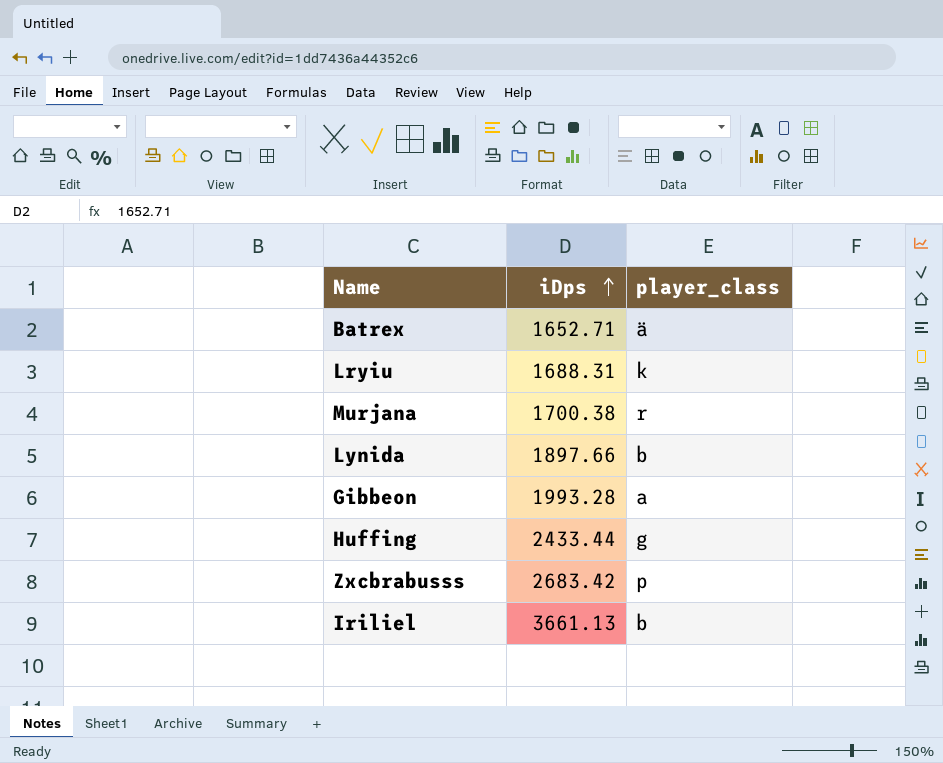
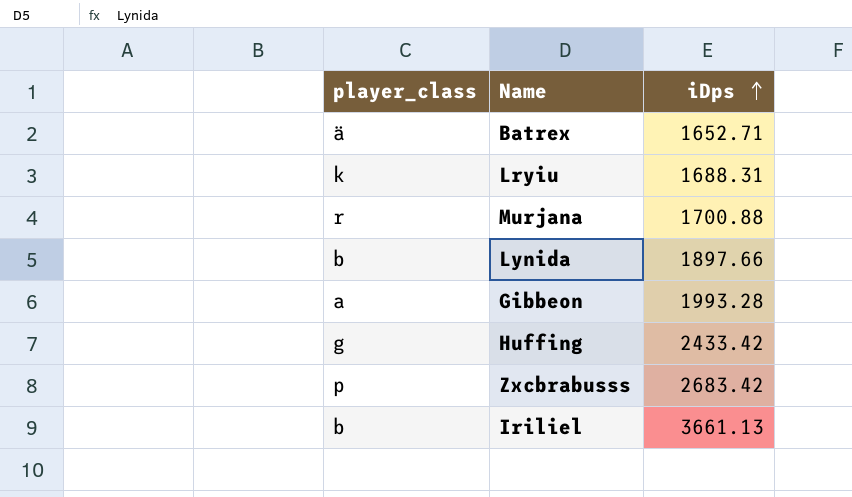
column player_class | position: 3 -> 1
Murjana | iDps: 1700.38 -> 1700.88
Huffing | iDps: 2433.44 -> 2433.42

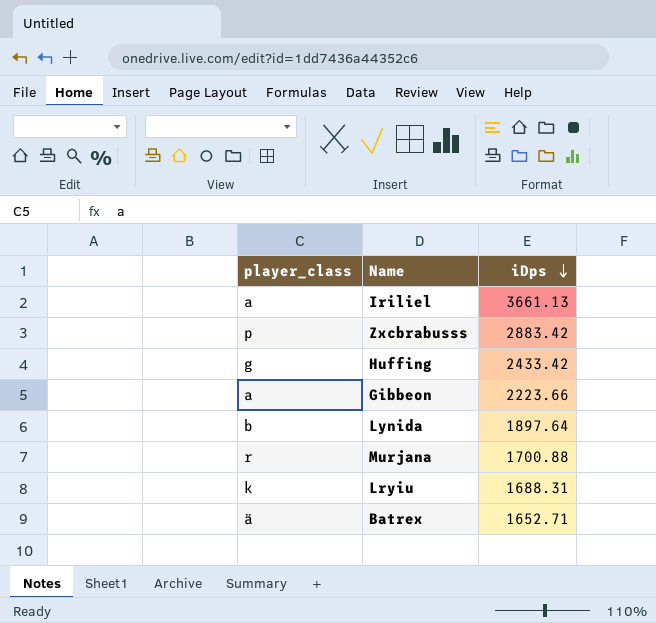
row order: iDps ascending -> iDps descending
Iriliel | player_class: b -> a
Zxcbrabusss | iDps: 2683.42 -> 2883.42
Gibbeon | iDps: 1993.28 -> 2223.66
Lynida | iDps: 1897.66 -> 1897.64

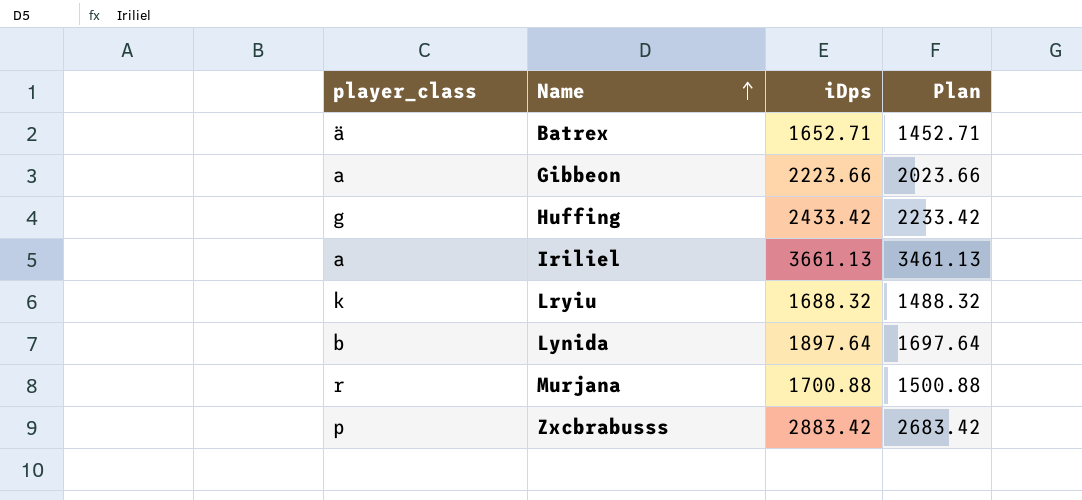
row order: iDps descending -> Name ascending
column Plan | formula: none -> [iDps] - 200
Lryiu | iDps: 1688.31 -> 1688.32

